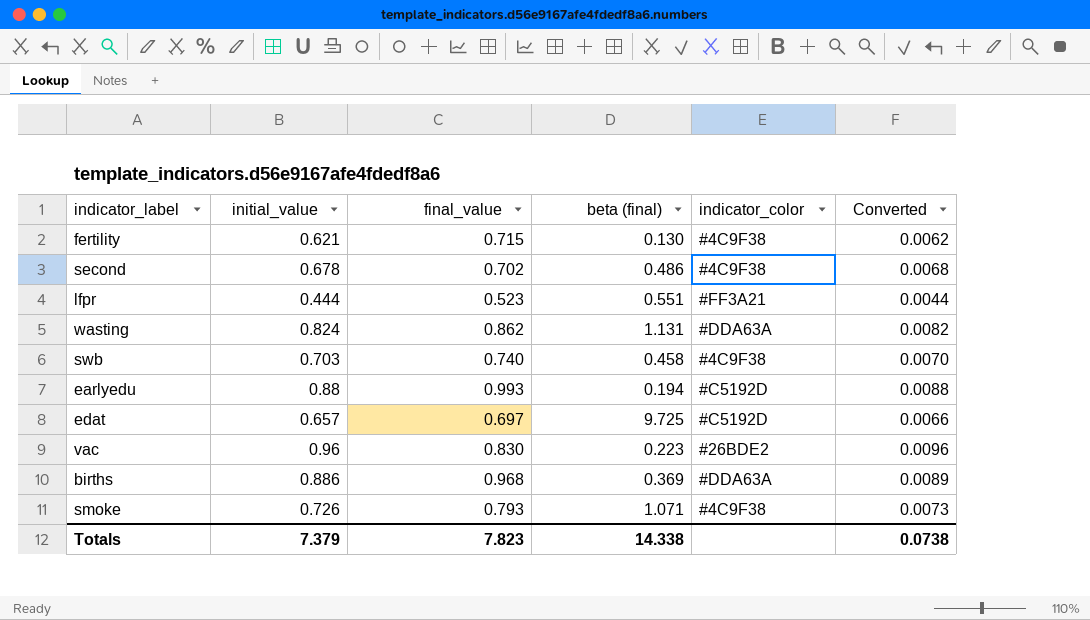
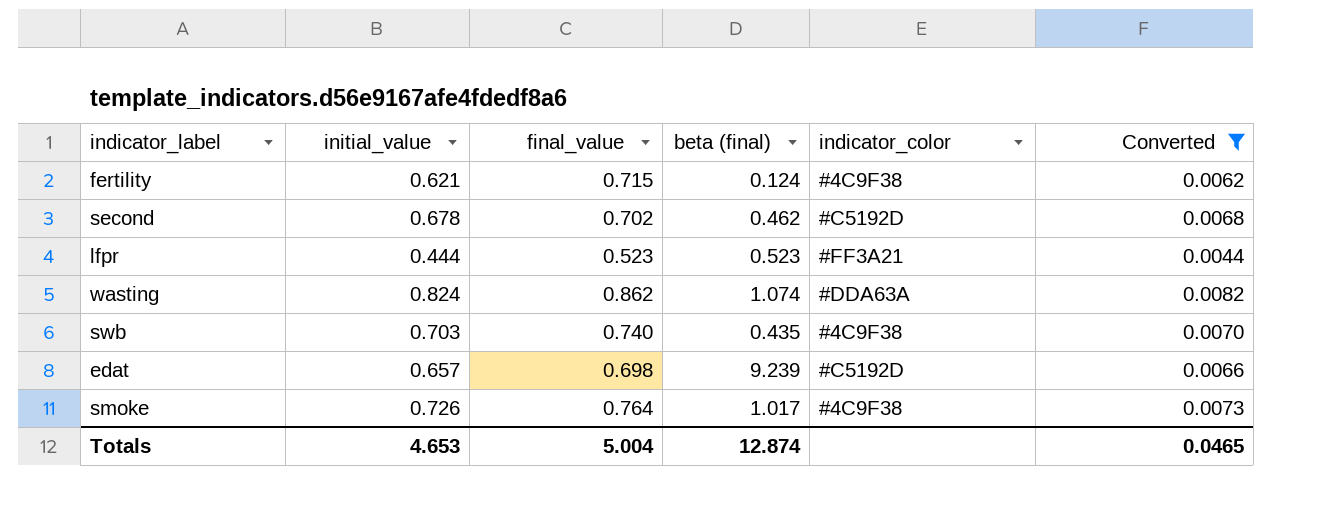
filter: none -> Converted <= 0.0082
fertility | beta (final): 0.130 -> 0.124
second | beta (final): 0.486 -> 0.462
second | indicator_color: #4C9F38 -> #C5192D
lfpr | beta (final): 0.551 -> 0.523
wasting | beta (final): 1.131 -> 1.074
swb | beta (final): 0.458 -> 0.435
edat | final_value: 0.697 -> 0.698
edat | beta (final): 9.725 -> 9.239
smoke | final_value: 0.793 -> 0.764
smoke | beta (final): 1.071 -> 1.017
Totals | initial_value: 7.379 -> 4.653
Totals | final_value: 7.823 -> 5.004
Totals | beta (final): 14.338 -> 12.874
Totals | Converted: 0.0738 -> 0.0465

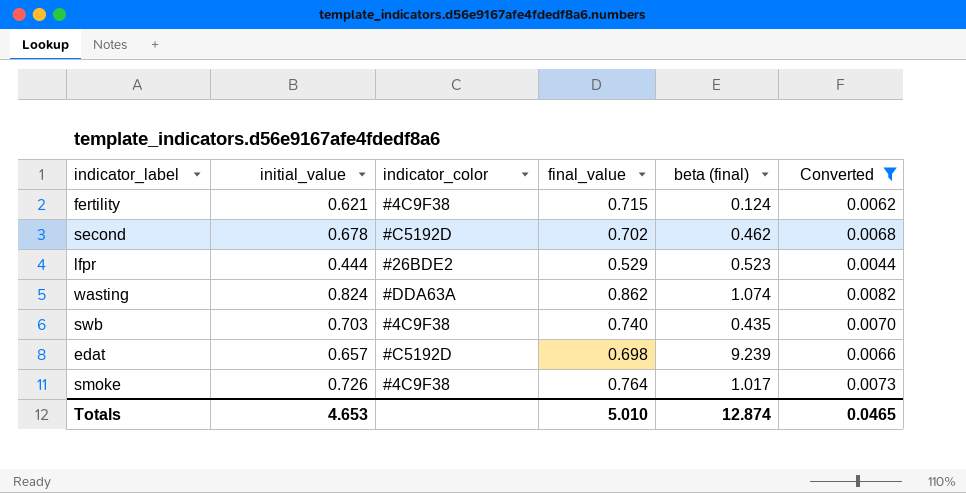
column indicator_color | position: 5 -> 3
lfpr | indicator_color: #FF3A21 -> #26BDE2
lfpr | final_value: 0.523 -> 0.529
Totals | final_value: 5.004 -> 5.010

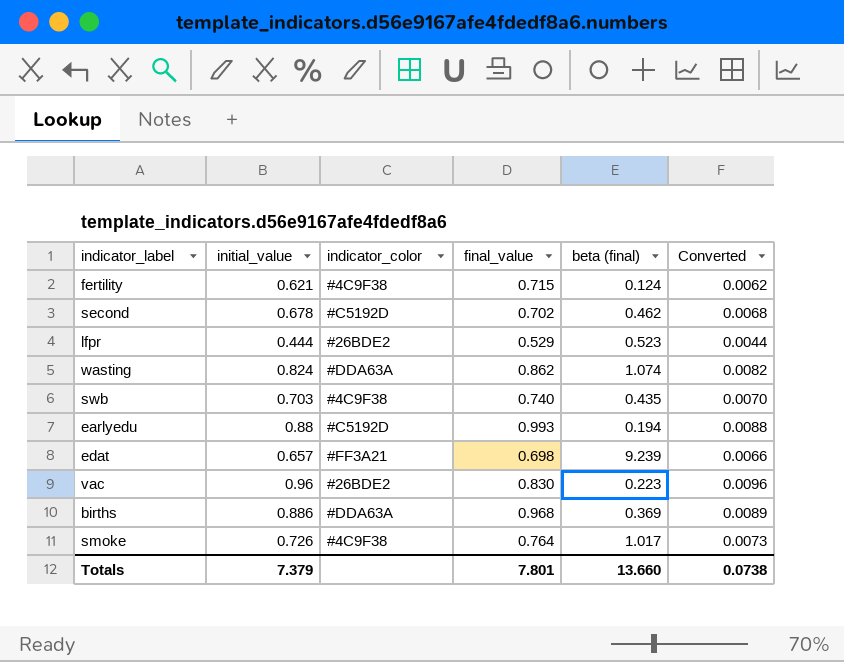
filter: Converted <= 0.0082 -> none
edat | indicator_color: #C5192D -> #FF3A21
Totals | initial_value: 4.653 -> 7.379
Totals | final_value: 5.010 -> 7.801
Totals | beta (final): 12.874 -> 13.660
Totals | Converted: 0.0465 -> 0.0738

